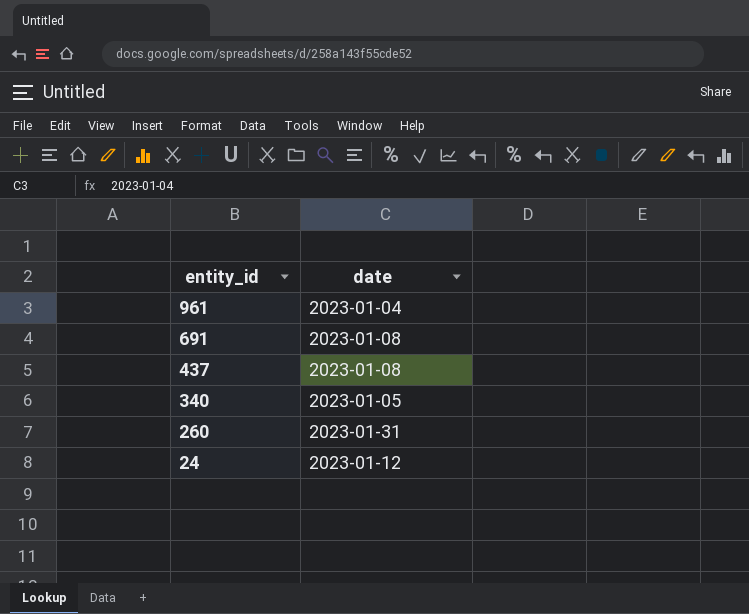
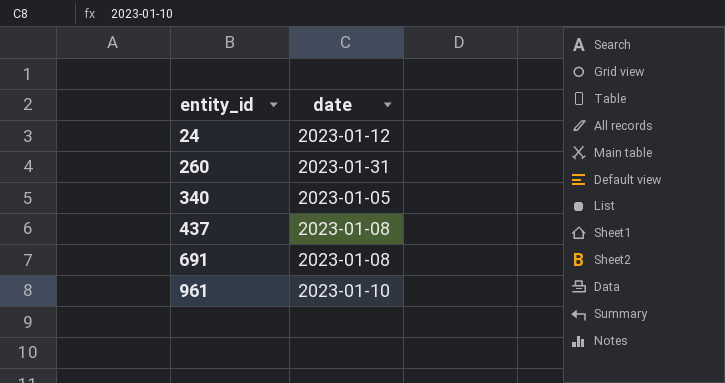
row order: entity_id descending -> entity_id ascending
961 | date: 2023-01-04 -> 2023-01-10

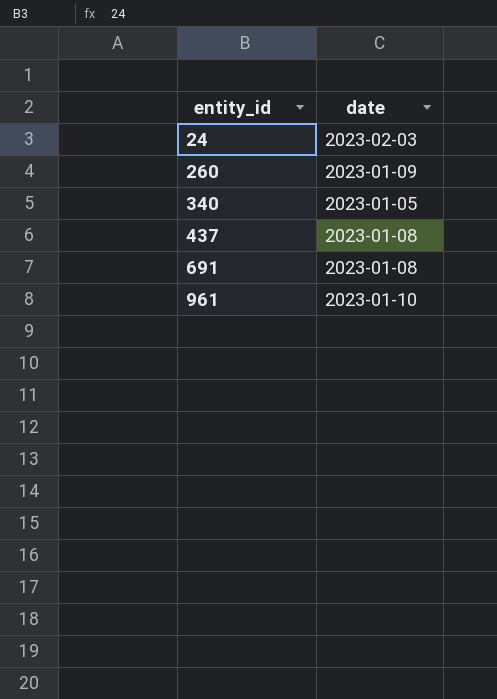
24 | date: 2023-01-12 -> 2023-02-03
260 | date: 2023-01-31 -> 2023-01-09

